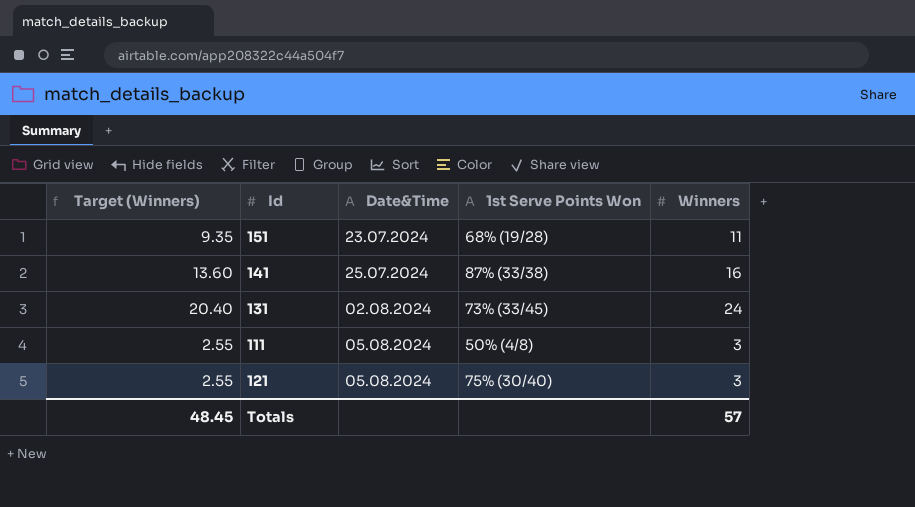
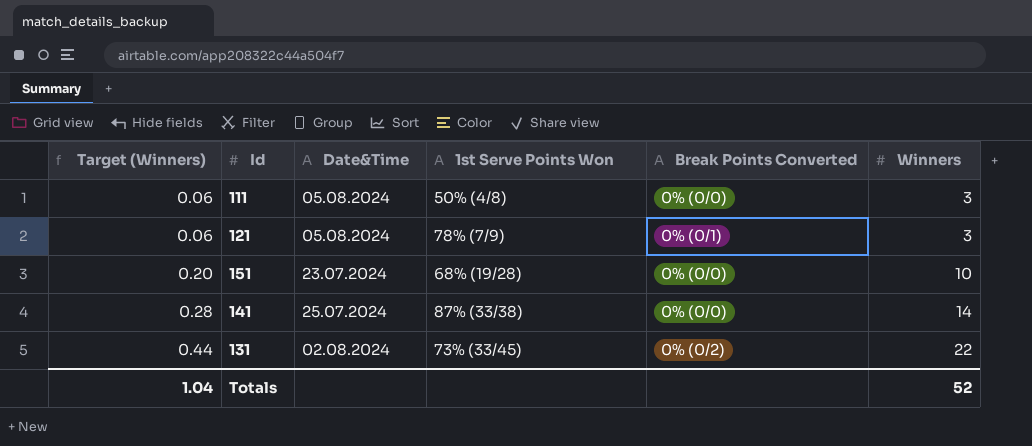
row order: Date&Time ascending -> Target (Winners) ascending
column Target (Winners) | formula: [Winners] * 0.85 -> [Winners] * 0.02
column Break Points Converted | position: none -> 5
121 | 1st Serve Points Won: 75% (30/40) -> 78% (7/9)
151 | Winners: 11 -> 10
141 | Winners: 16 -> 14
131 | Winners: 24 -> 22
Totals | Target (Winners): 48.45 -> 1.04
Totals | Winners: 57 -> 52

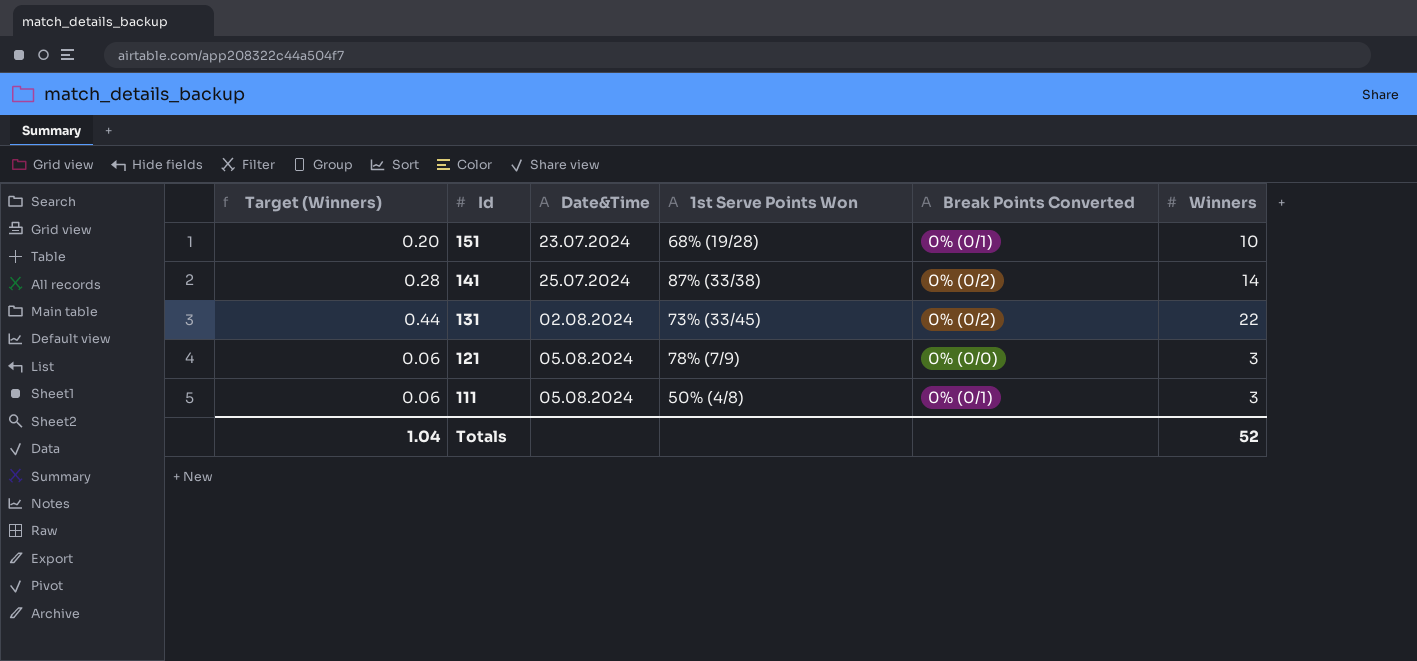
row order: Target (Winners) ascending -> Id descending
151 | Break Points Converted: 0% (0/0) -> 0% (0/1)
141 | Break Points Converted: 0% (0/0) -> 0% (0/2)
121 | Break Points Converted: 0% (0/1) -> 0% (0/0)
111 | Break Points Converted: 0% (0/0) -> 0% (0/1)

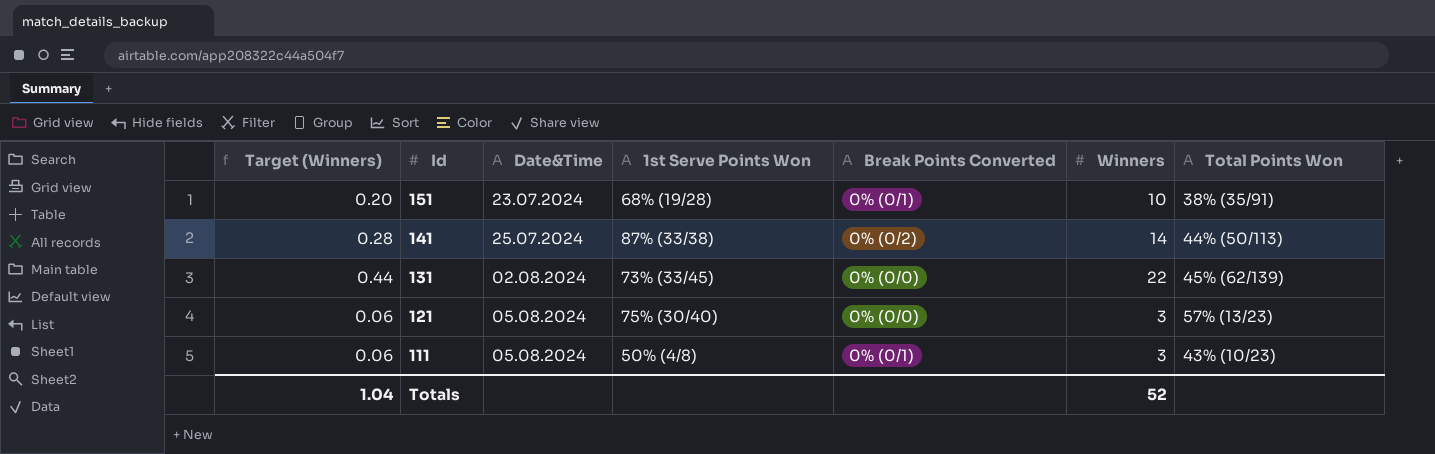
column Total Points Won | position: none -> 7
131 | Break Points Converted: 0% (0/2) -> 0% (0/0)
121 | 1st Serve Points Won: 78% (7/9) -> 75% (30/40)

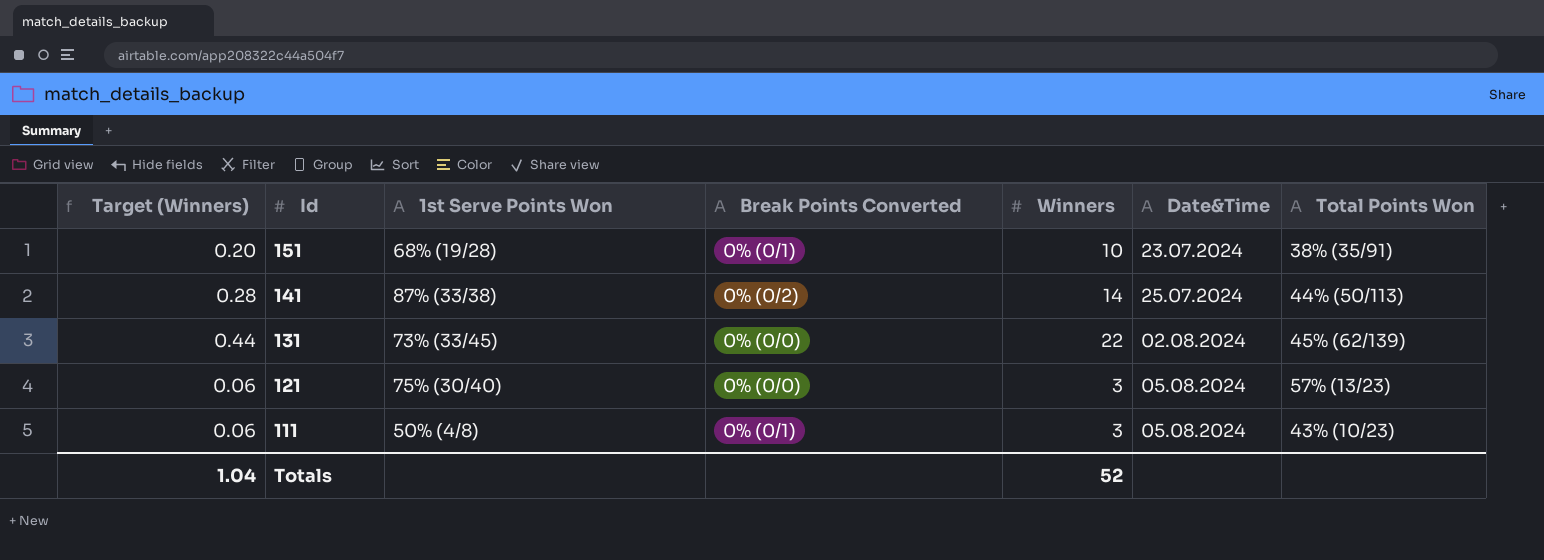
column Date&Time | position: 3 -> 6

